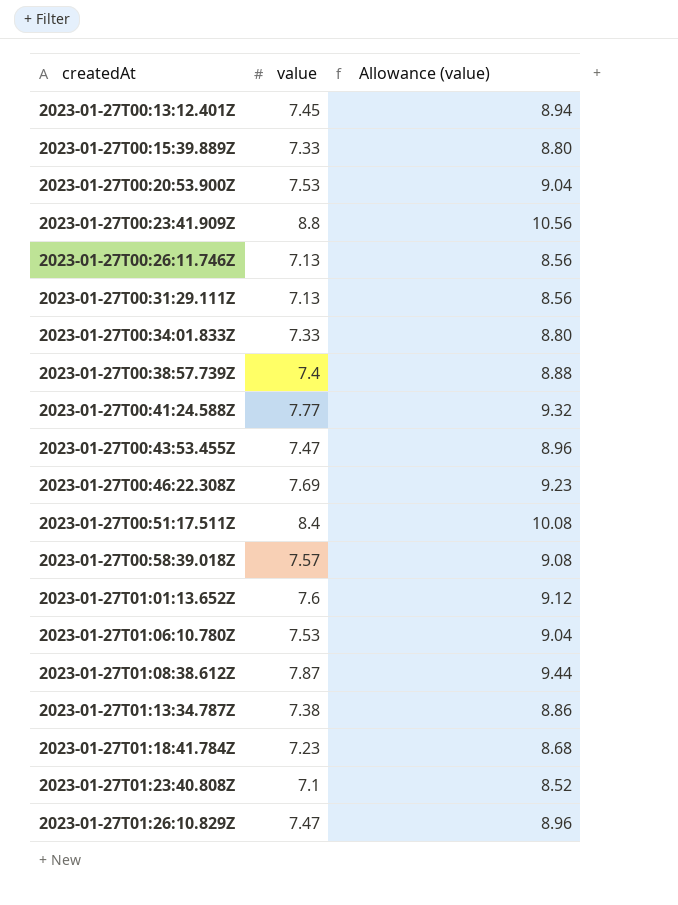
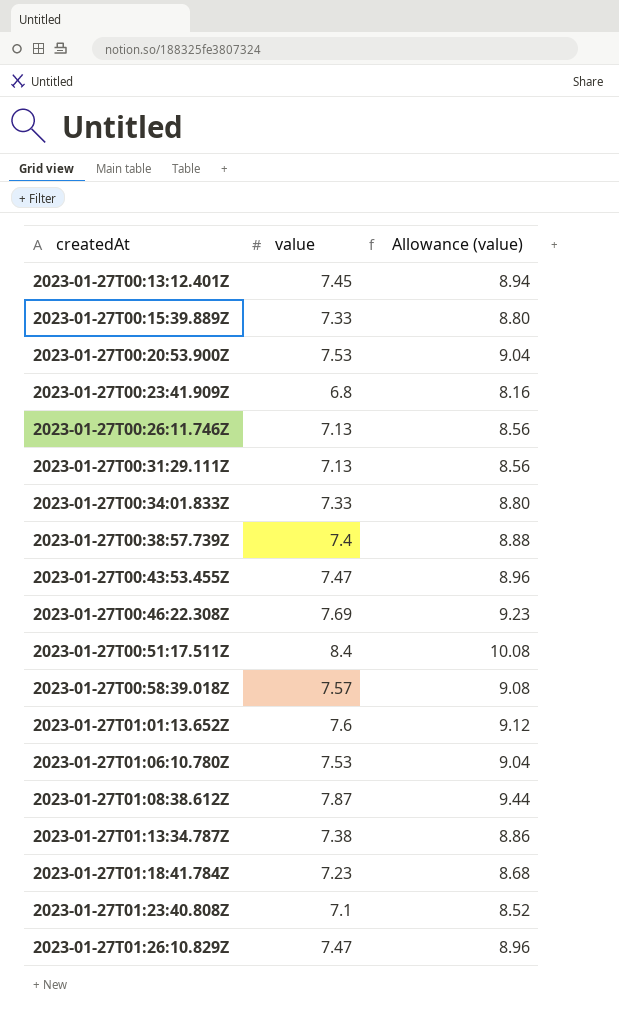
row 2023-01-27T00:41:24.588Z: 7.77 | 9.32 -> none
2023-01-27T00:23:41.909Z | value: 8.8 -> 6.8
2023-01-27T00:23:41.909Z | Allowance (value): 10.56 -> 8.16

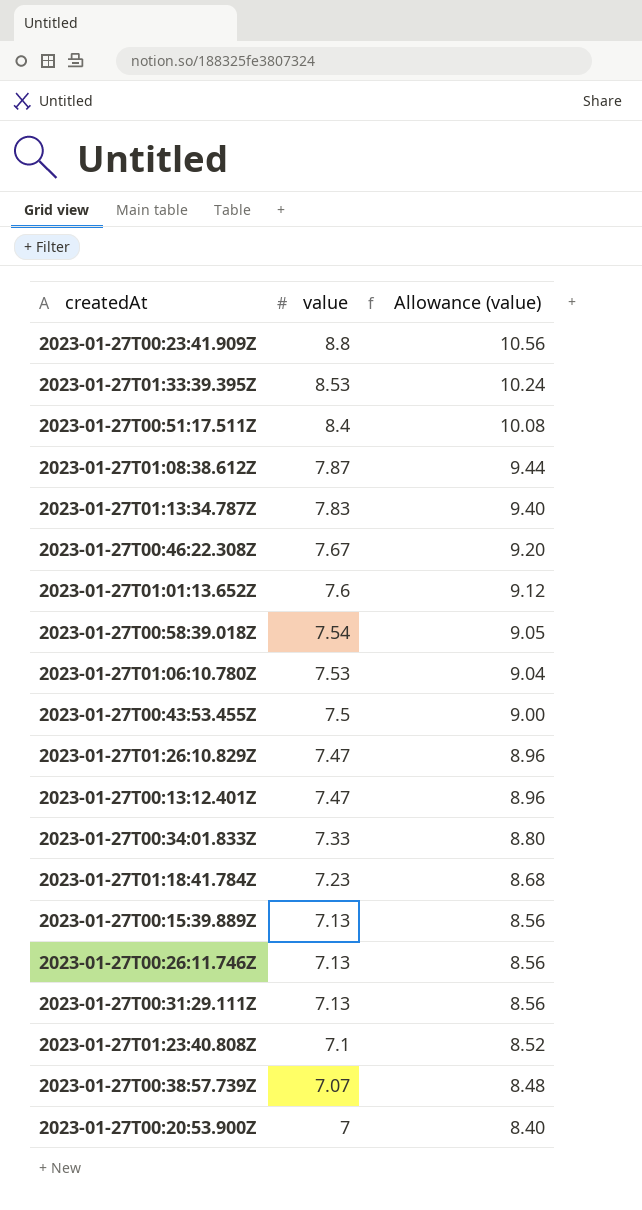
row order: createdAt ascending -> value descending
2023-01-27T00:23:41.909Z | value: 6.8 -> 8.8
2023-01-27T00:23:41.909Z | Allowance (value): 8.16 -> 10.56
row 2023-01-27T01:33:39.395Z: none -> 8.53 | 10.24
2023-01-27T01:13:34.787Z | value: 7.38 -> 7.83
2023-01-27T01:13:34.787Z | Allowance (value): 8.86 -> 9.40
2023-01-27T00:46:22.308Z | value: 7.69 -> 7.67
2023-01-27T00:46:22.308Z | Allowance (value): 9.23 -> 9.20
2023-01-27T00:58:39.018Z | value: 7.57 -> 7.54
2023-01-27T00:58:39.018Z | Allowance (value): 9.08 -> 9.05
2023-01-27T00:43:53.455Z | value: 7.47 -> 7.5
2023-01-27T00:43:53.455Z | Allowance (value): 8.96 -> 9.00
2023-01-27T00:13:12.401Z | value: 7.45 -> 7.47
2023-01-27T00:13:12.401Z | Allowance (value): 8.94 -> 8.96
2023-01-27T00:15:39.889Z | value: 7.33 -> 7.13
2023-01-27T00:15:39.889Z | Allowance (value): 8.80 -> 8.56
2023-01-27T00:38:57.739Z | value: 7.4 -> 7.07
2023-01-27T00:38:57.739Z | Allowance (value): 8.88 -> 8.48
2023-01-27T00:20:53.900Z | value: 7.53 -> 7
2023-01-27T00:20:53.900Z | Allowance (value): 9.04 -> 8.40

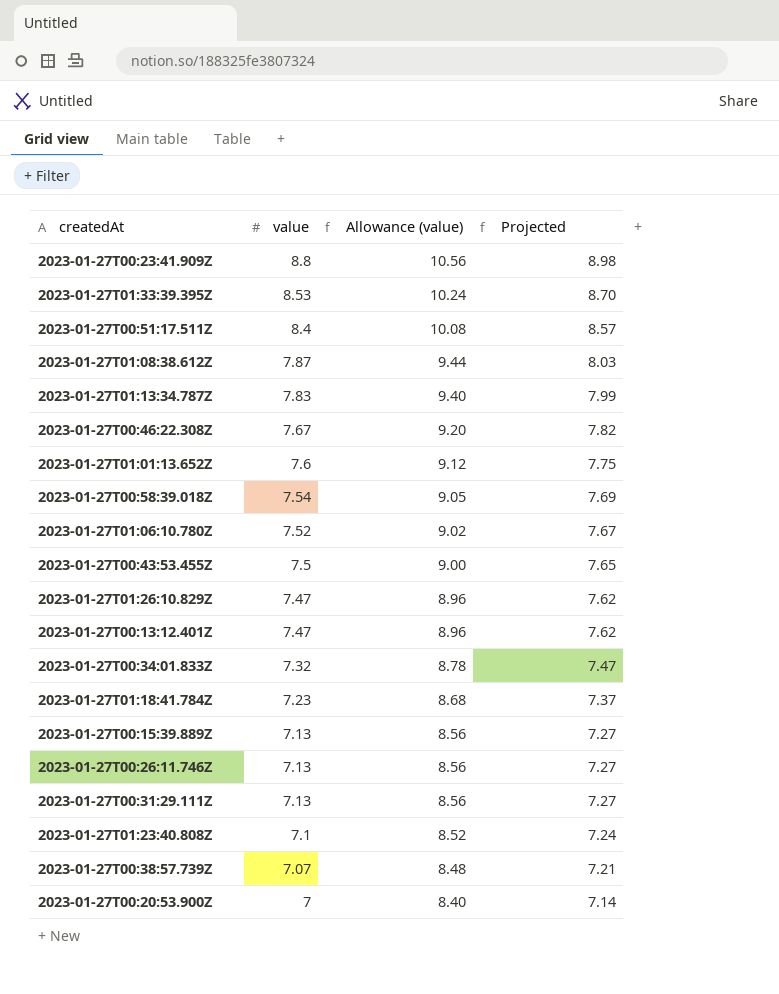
column Projected | formula: none -> [value] * 1.02
2023-01-27T01:06:10.780Z | value: 7.53 -> 7.52
2023-01-27T01:06:10.780Z | Allowance (value): 9.04 -> 9.02
2023-01-27T00:34:01.833Z | value: 7.33 -> 7.32
2023-01-27T00:34:01.833Z | Allowance (value): 8.80 -> 8.78

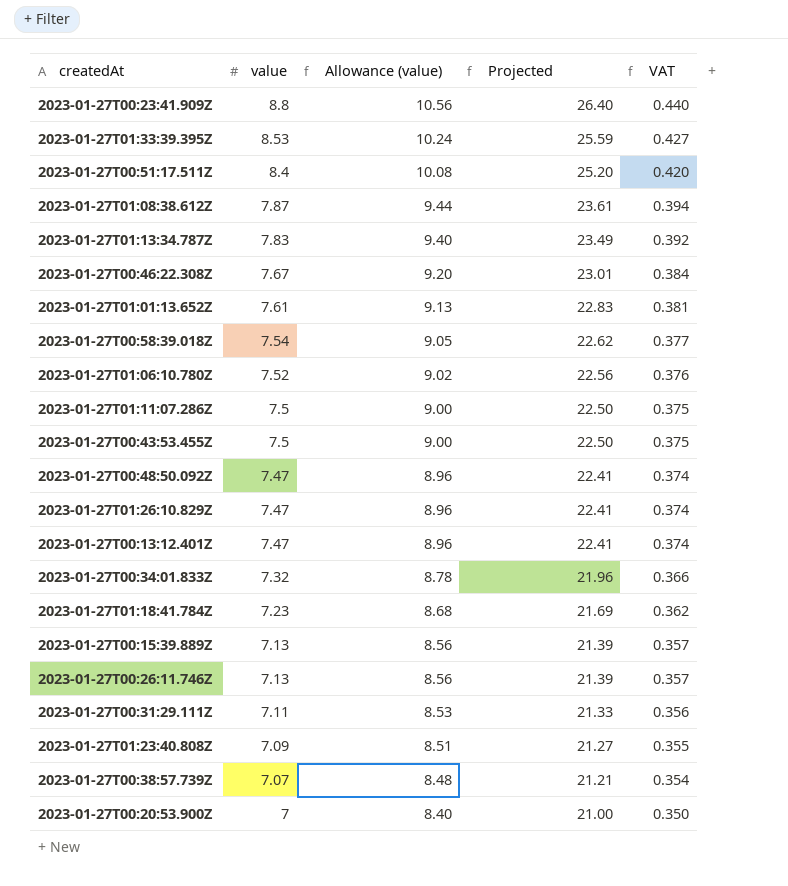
column Projected | formula: [value] * 1.02 -> [value] * 3
column VAT | formula: none -> [value] * 0.05
2023-01-27T01:01:13.652Z | value: 7.6 -> 7.61
2023-01-27T01:01:13.652Z | Allowance (value): 9.12 -> 9.13
row 2023-01-27T01:11:07.286Z: none -> 7.5 | 9.00 | 22.50 | 0.375
row 2023-01-27T00:48:50.092Z: none -> 7.47 | 8.96 | 22.41 | 0.374
2023-01-27T00:31:29.111Z | value: 7.13 -> 7.11
2023-01-27T00:31:29.111Z | Allowance (value): 8.56 -> 8.53
2023-01-27T01:23:40.808Z | value: 7.1 -> 7.09
2023-01-27T01:23:40.808Z | Allowance (value): 8.52 -> 8.51

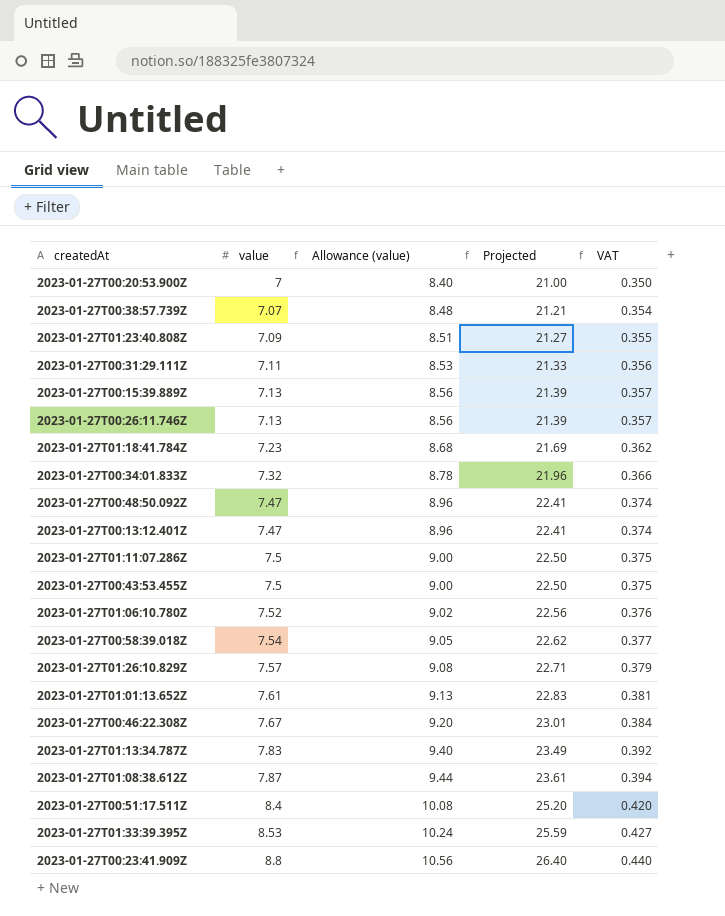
row order: value descending -> value ascending
2023-01-27T01:26:10.829Z | value: 7.47 -> 7.57
2023-01-27T01:26:10.829Z | Allowance (value): 8.96 -> 9.08
2023-01-27T01:26:10.829Z | Projected: 22.41 -> 22.71
2023-01-27T01:26:10.829Z | VAT: 0.374 -> 0.379

